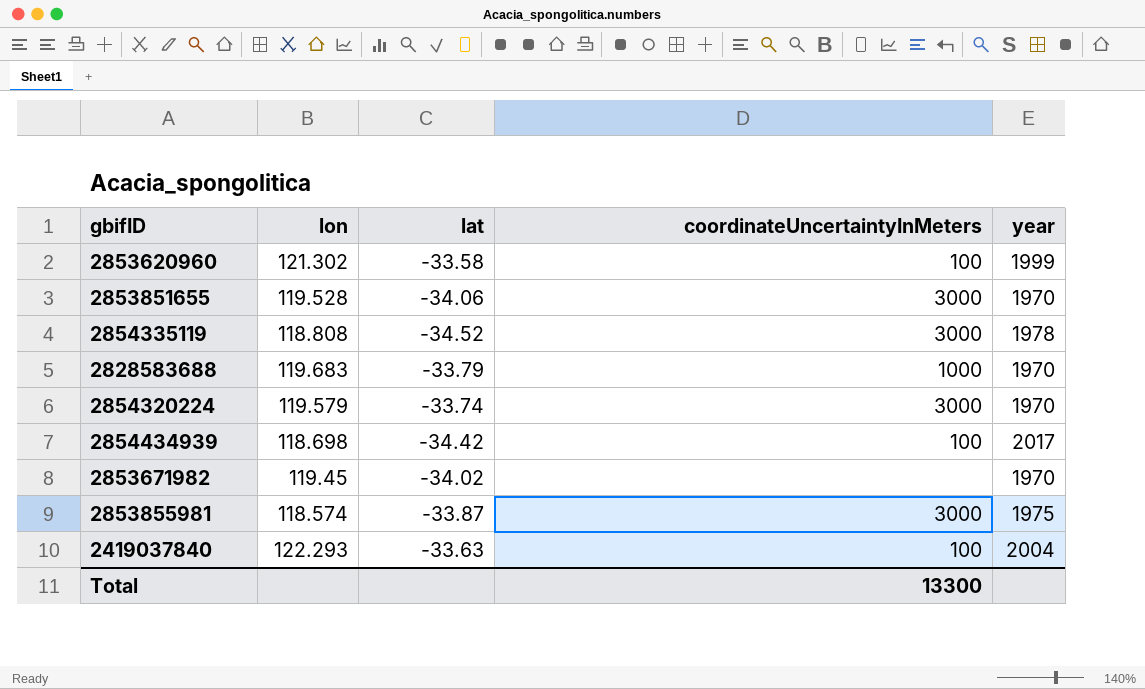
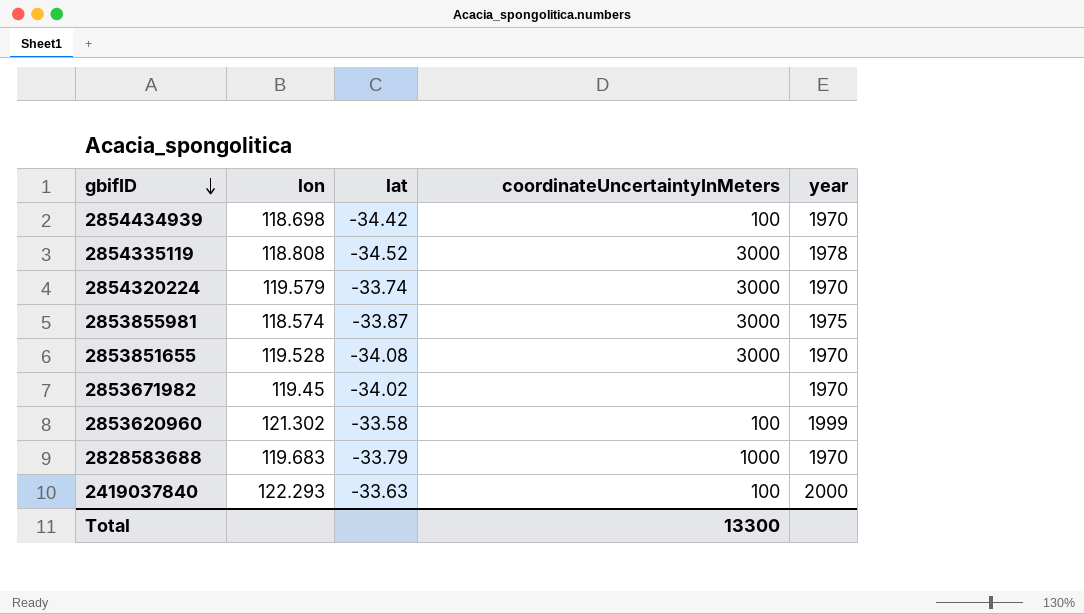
row order: none -> gbifID descending
2854434939 | year: 2017 -> 1970
2853851655 | lat: -34.06 -> -34.08
2419037840 | year: 2004 -> 2000

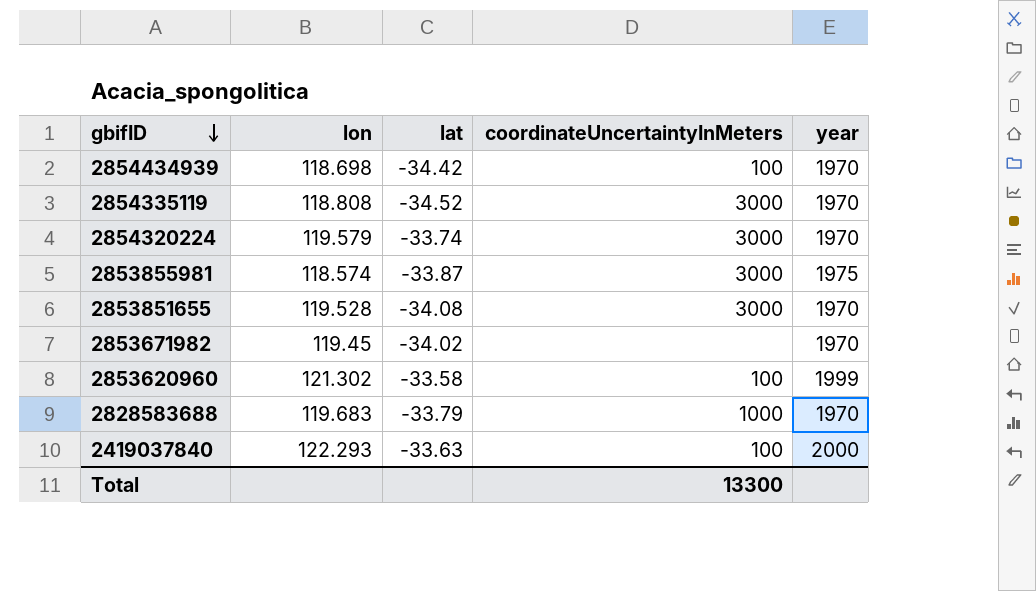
2854335119 | year: 1978 -> 1970

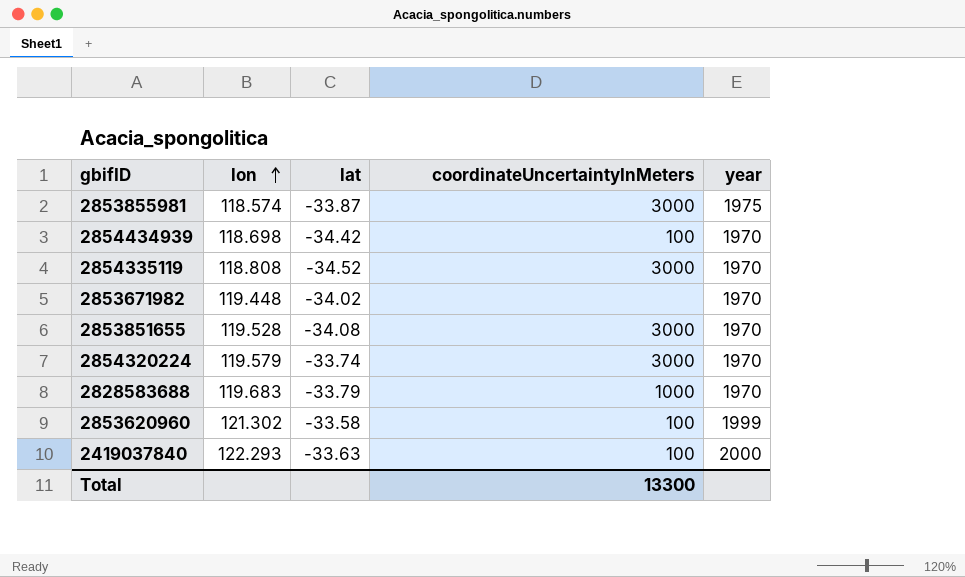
row order: gbifID descending -> lon ascending
2853671982 | lon: 119.45 -> 119.448

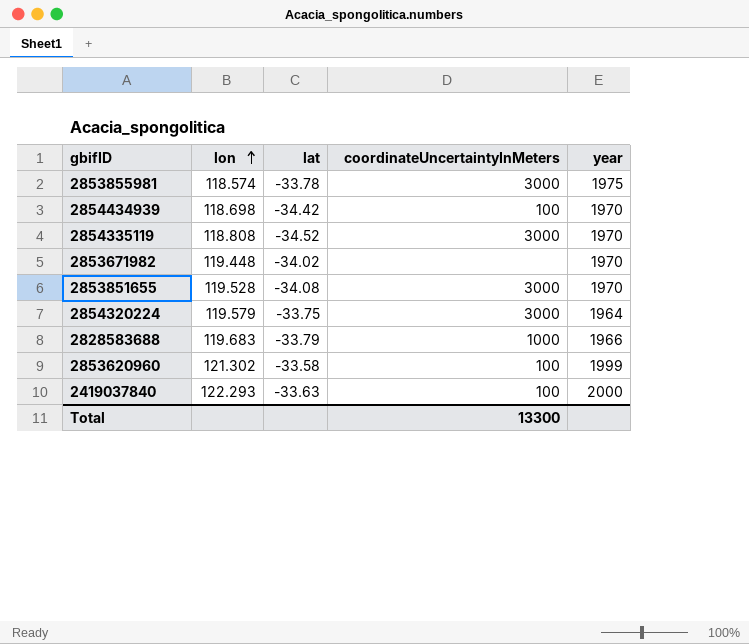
2853855981 | lat: -33.87 -> -33.78
2854320224 | lat: -33.74 -> -33.75
2854320224 | year: 1970 -> 1964
2828583688 | year: 1970 -> 1966

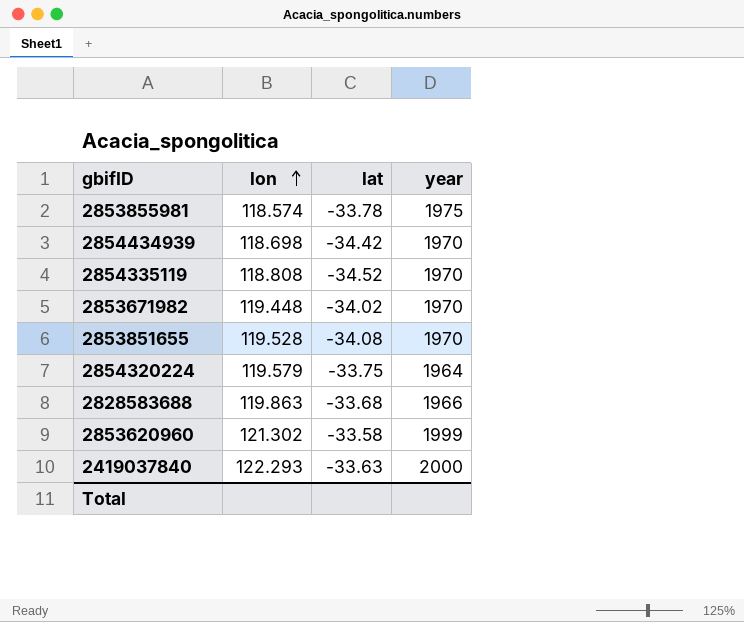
column coordinateUncertaintyInMeters | position: 4 -> none
2828583688 | lon: 119.683 -> 119.863
2828583688 | lat: -33.79 -> -33.68

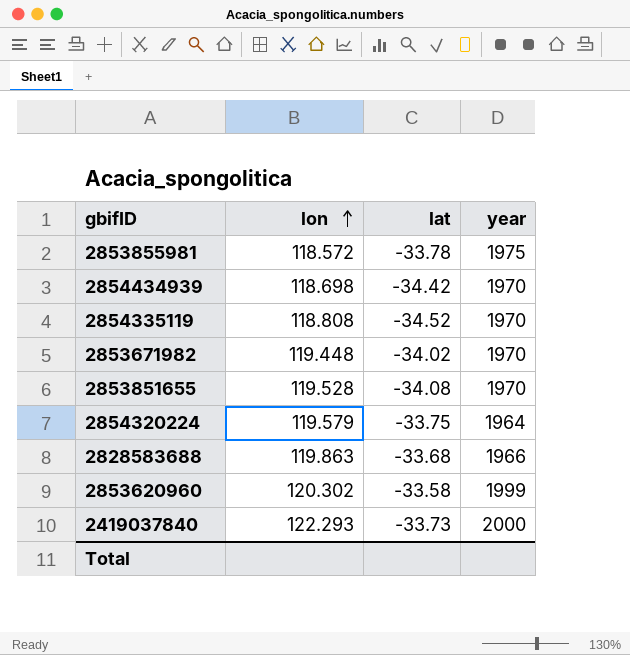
2853855981 | lon: 118.574 -> 118.572
2853620960 | lon: 121.302 -> 120.302
2419037840 | lat: -33.63 -> -33.73

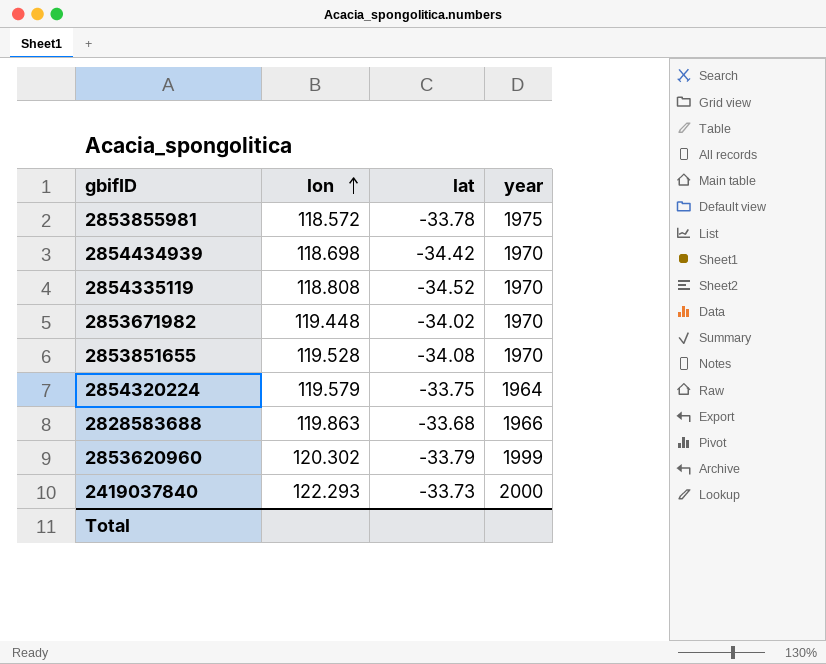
2853620960 | lat: -33.58 -> -33.79

